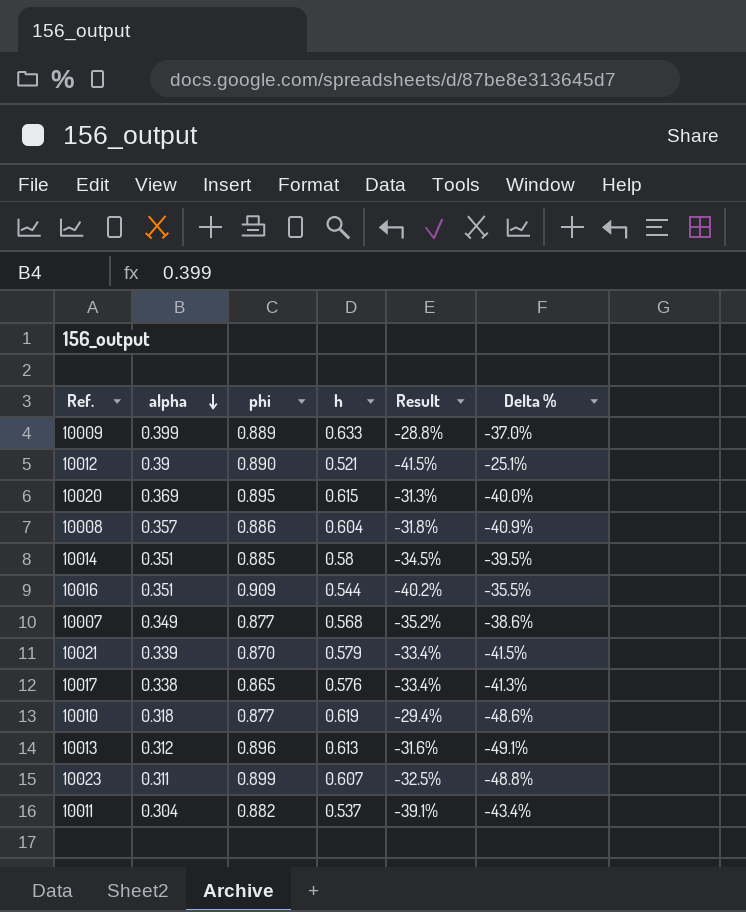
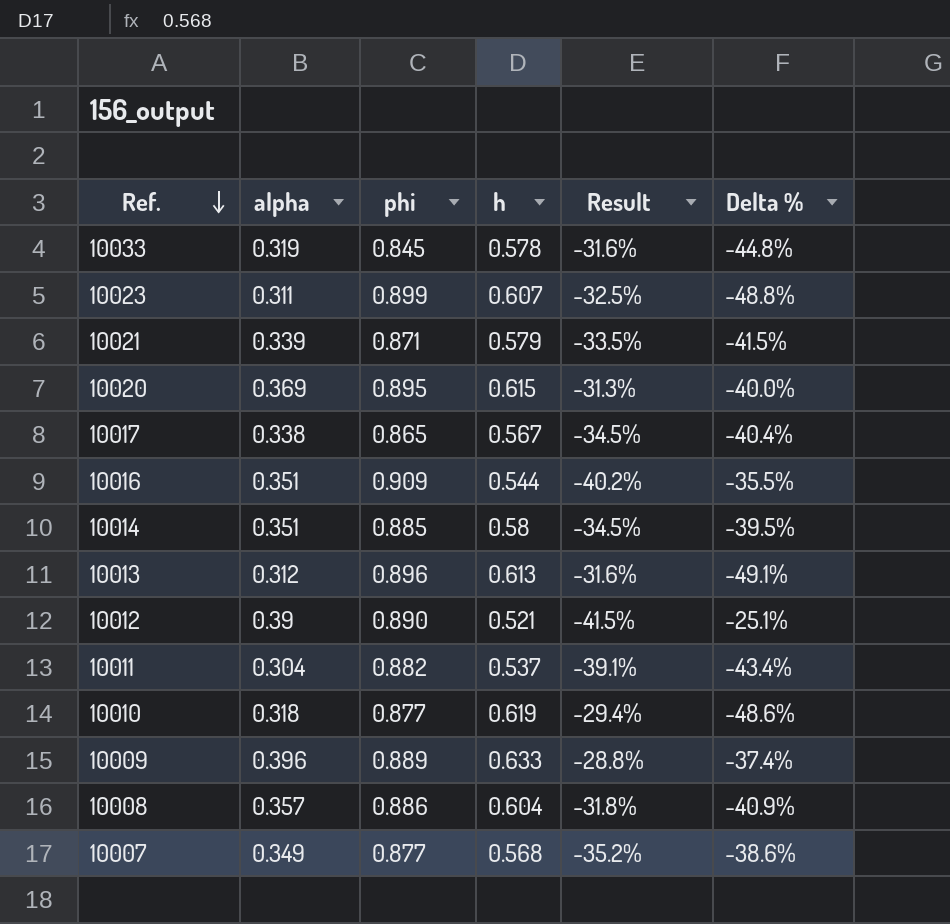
row order: alpha descending -> Ref. descending
row 10033: none -> 0.319 | 0.845 | 0.578 | -31.6% | -44.8%
10021 | phi: 0.870 -> 0.871
10021 | Result: -33.4% -> -33.5%
10017 | h: 0.576 -> 0.567
10017 | Result: -33.4% -> -34.5%
10017 | Delta %: -41.3% -> -40.4%
10009 | alpha: 0.399 -> 0.396
10009 | Delta %: -37.0% -> -37.4%

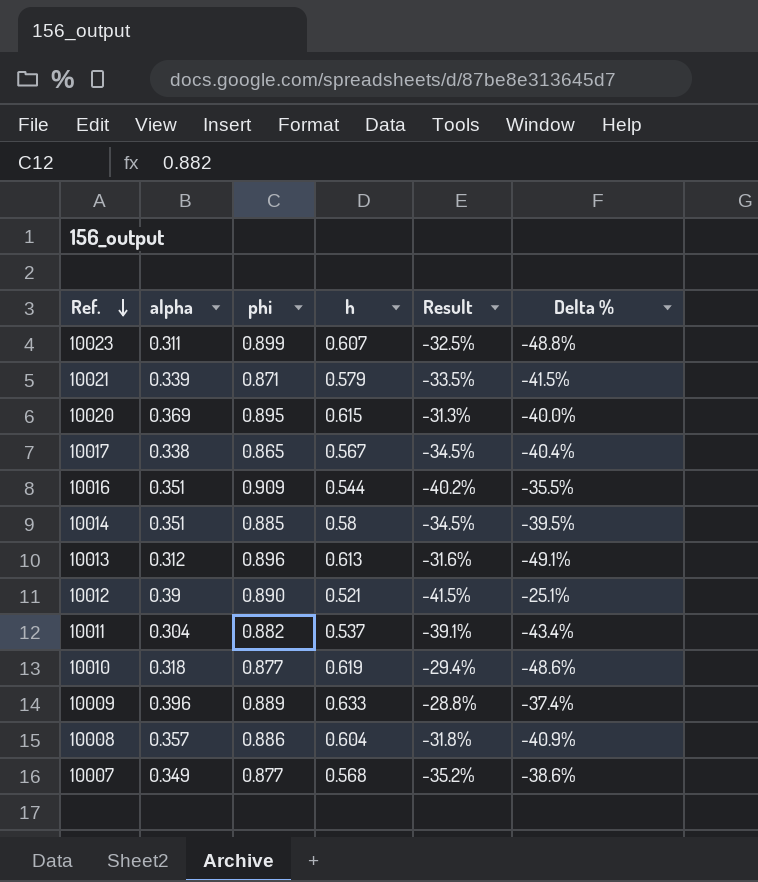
row 10033: 0.319 | 0.845 | 0.578 | -31.6% | -44.8% -> none

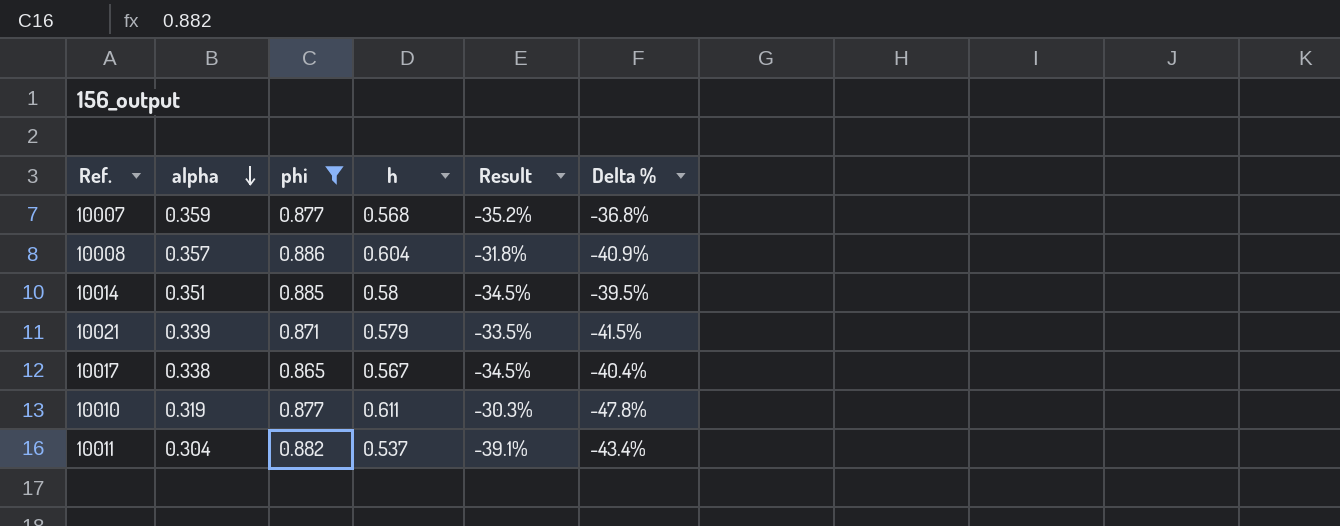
filter: none -> phi <= 0.886
row order: Ref. descending -> alpha descending
10007 | alpha: 0.349 -> 0.359
10007 | Delta %: -38.6% -> -36.8%
10010 | alpha: 0.318 -> 0.319
10010 | h: 0.619 -> 0.611
10010 | Result: -29.4% -> -30.3%
10010 | Delta %: -48.6% -> -47.8%

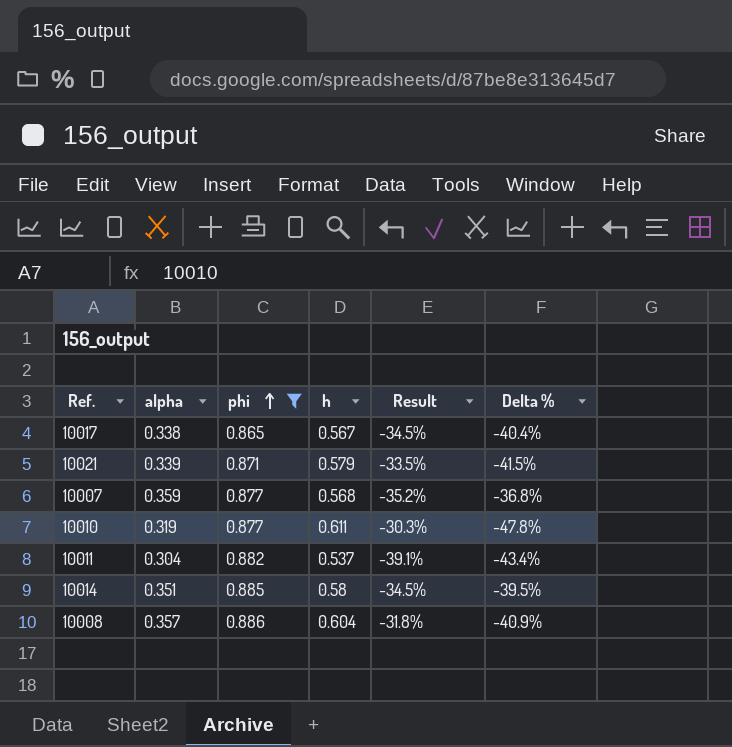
row order: alpha descending -> phi ascending

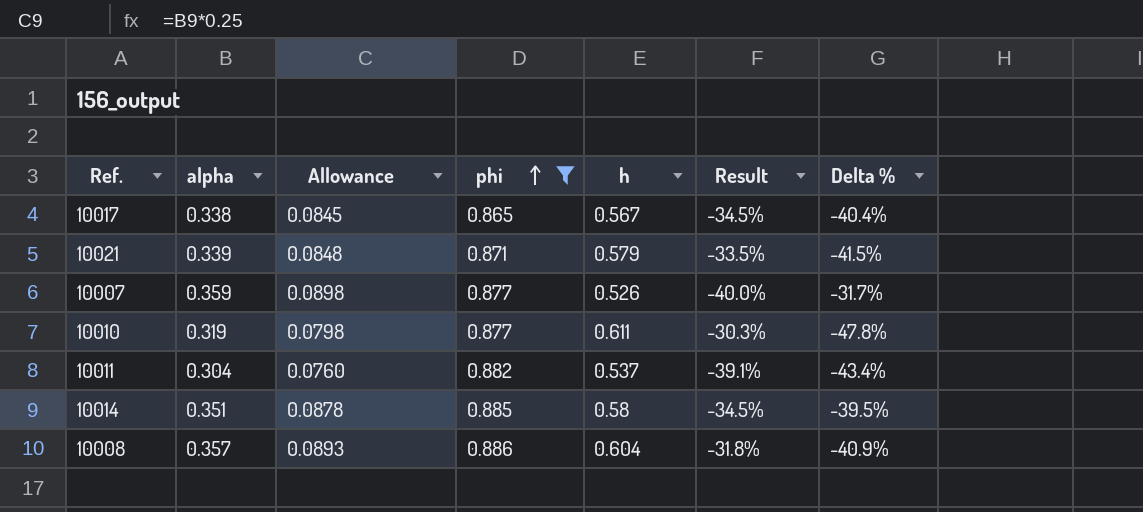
column Allowance | formula: none -> [alpha] * 0.25
10007 | h: 0.568 -> 0.526
10007 | Result: -35.2% -> -40.0%
10007 | Delta %: -36.8% -> -31.7%

